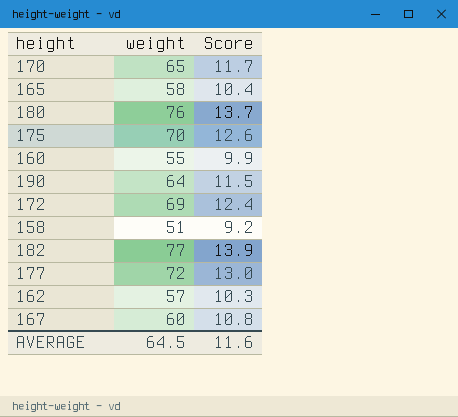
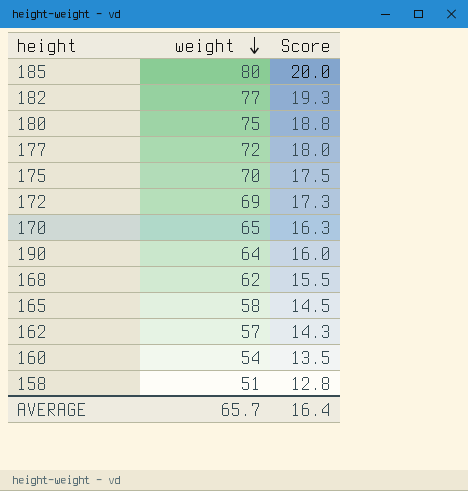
row order: none -> weight descending
column Score | formula: [weight] * 0.18 -> [weight] * 0.25
row 167: 60 | 10.8 -> none
row 185: none -> 80 | 20.0
180 | weight: 76 -> 75
row 168: none -> 62 | 15.5
160 | weight: 55 -> 54
AVERAGE | weight: 64.5 -> 65.7
AVERAGE | Score: 11.6 -> 16.4

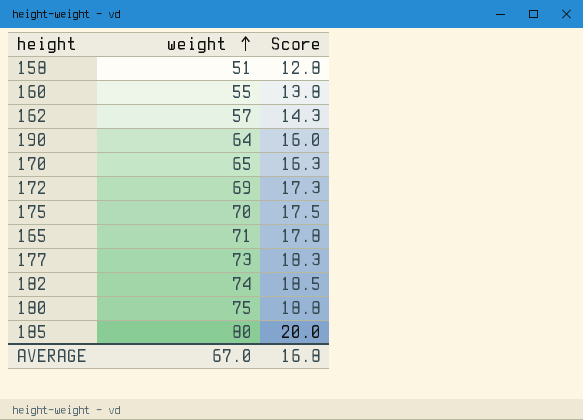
row order: weight descending -> weight ascending
row 168: 62 | 15.5 -> none
160 | weight: 54 -> 55
160 | Score: 13.5 -> 13.8
165 | weight: 58 -> 71
165 | Score: 14.5 -> 17.8
177 | weight: 72 -> 73
177 | Score: 18.0 -> 18.3
182 | weight: 77 -> 74
182 | Score: 19.3 -> 18.5
AVERAGE | weight: 65.7 -> 67.0
AVERAGE | Score: 16.4 -> 16.8

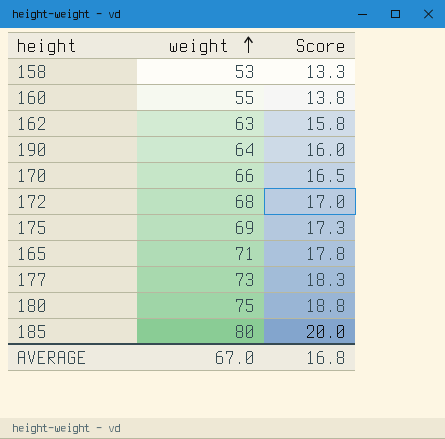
row 182: 74 | 18.5 -> none
158 | weight: 51 -> 53
158 | Score: 12.8 -> 13.3
162 | weight: 57 -> 63
162 | Score: 14.3 -> 15.8
170 | weight: 65 -> 66
170 | Score: 16.3 -> 16.5
172 | weight: 69 -> 68
172 | Score: 17.3 -> 17.0
175 | weight: 70 -> 69
175 | Score: 17.5 -> 17.3

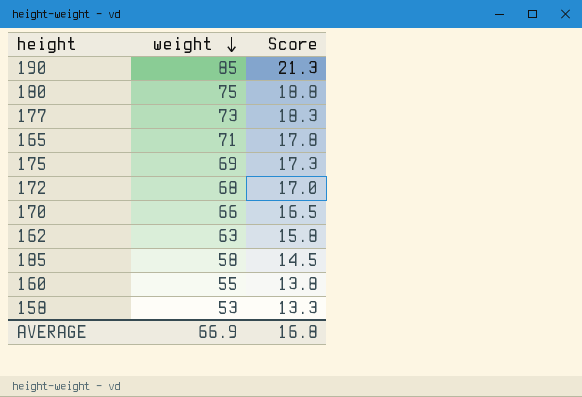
row order: weight ascending -> weight descending
190 | weight: 64 -> 85
190 | Score: 16.0 -> 21.3
185 | weight: 80 -> 58
185 | Score: 20.0 -> 14.5
AVERAGE | weight: 67.0 -> 66.9

